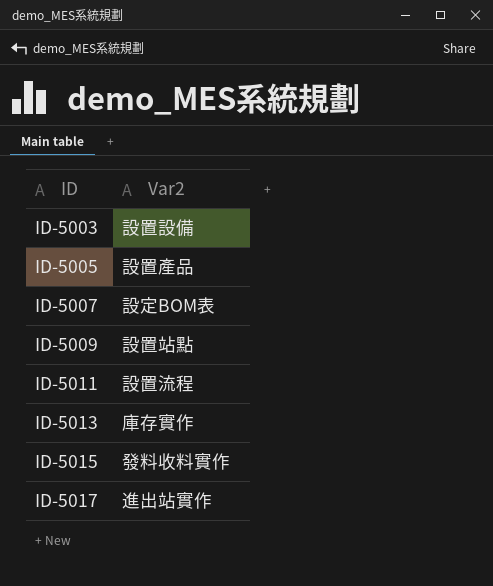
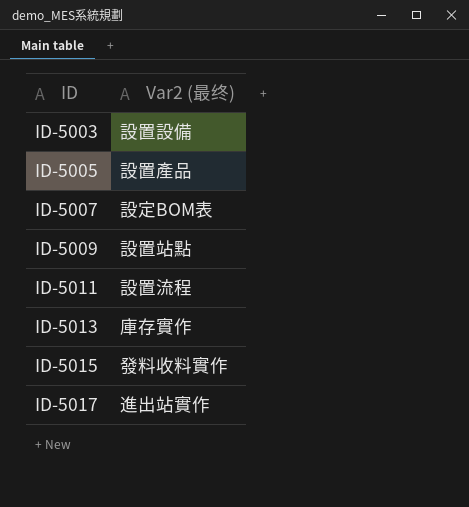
column name: Var2 -> Var2 (最终)

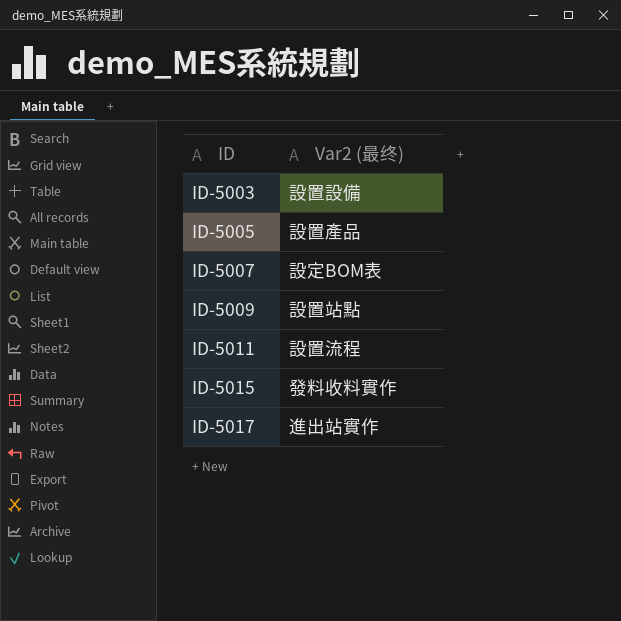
row ID-5013: 庫存實作 -> none

